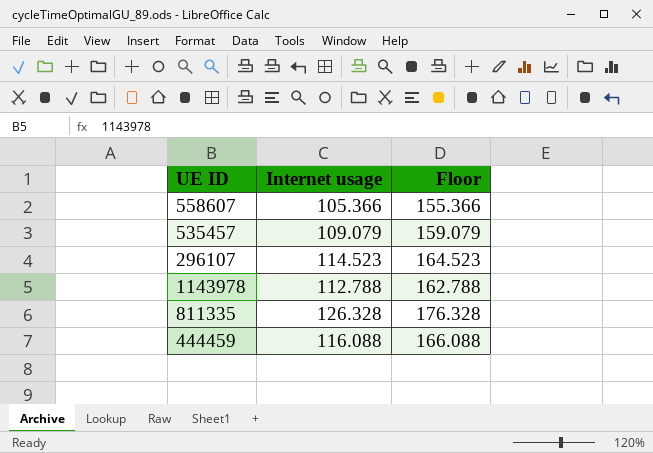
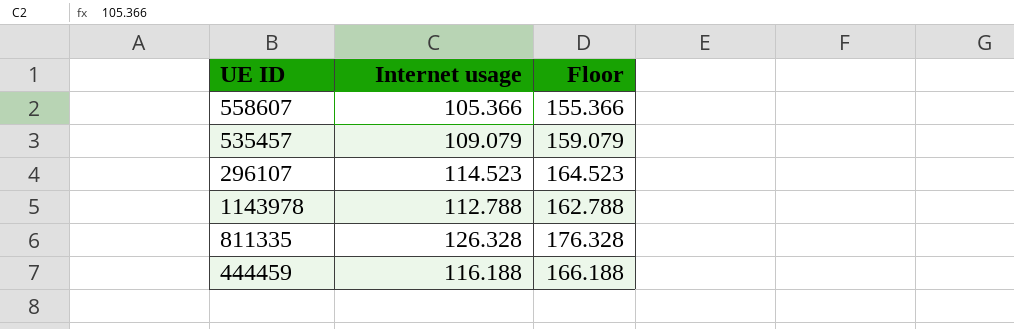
444459 | Internet usage: 116.088 -> 116.188
444459 | Floor: 166.088 -> 166.188

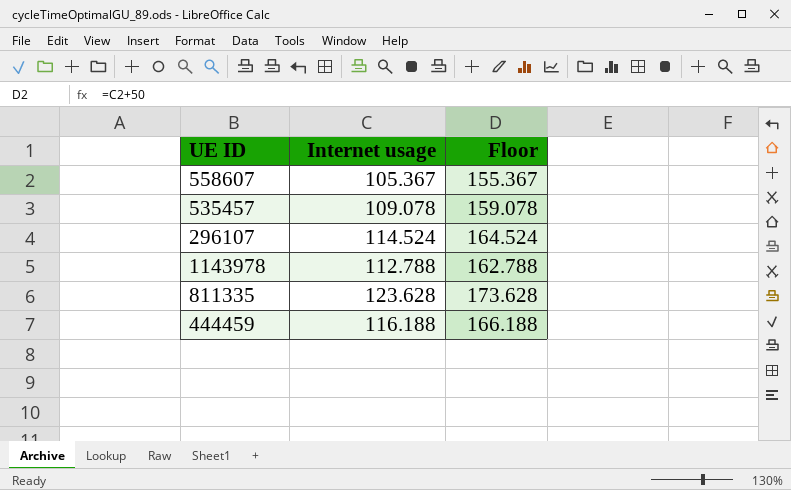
558607 | Internet usage: 105.366 -> 105.367
558607 | Floor: 155.366 -> 155.367
535457 | Internet usage: 109.079 -> 109.078
535457 | Floor: 159.079 -> 159.078
296107 | Internet usage: 114.523 -> 114.524
296107 | Floor: 164.523 -> 164.524
811335 | Internet usage: 126.328 -> 123.628
811335 | Floor: 176.328 -> 173.628

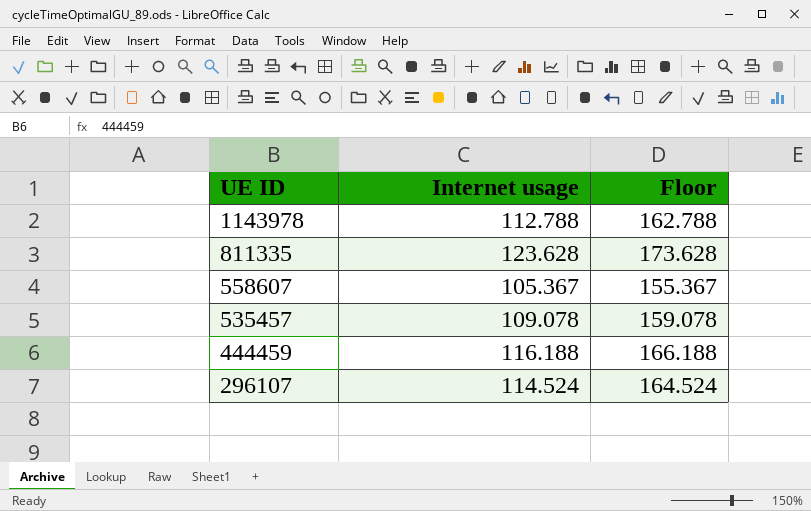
row order: none -> UE ID descending

